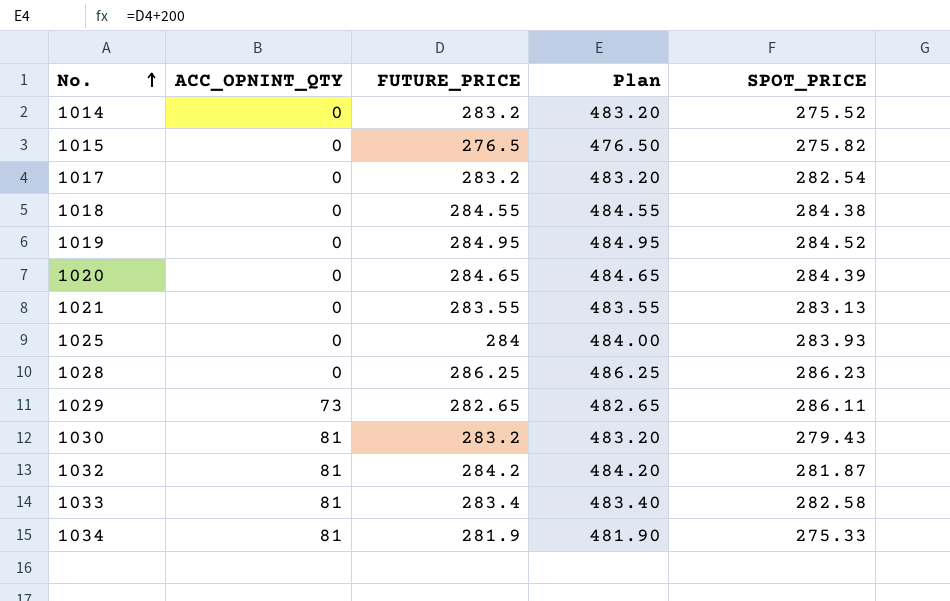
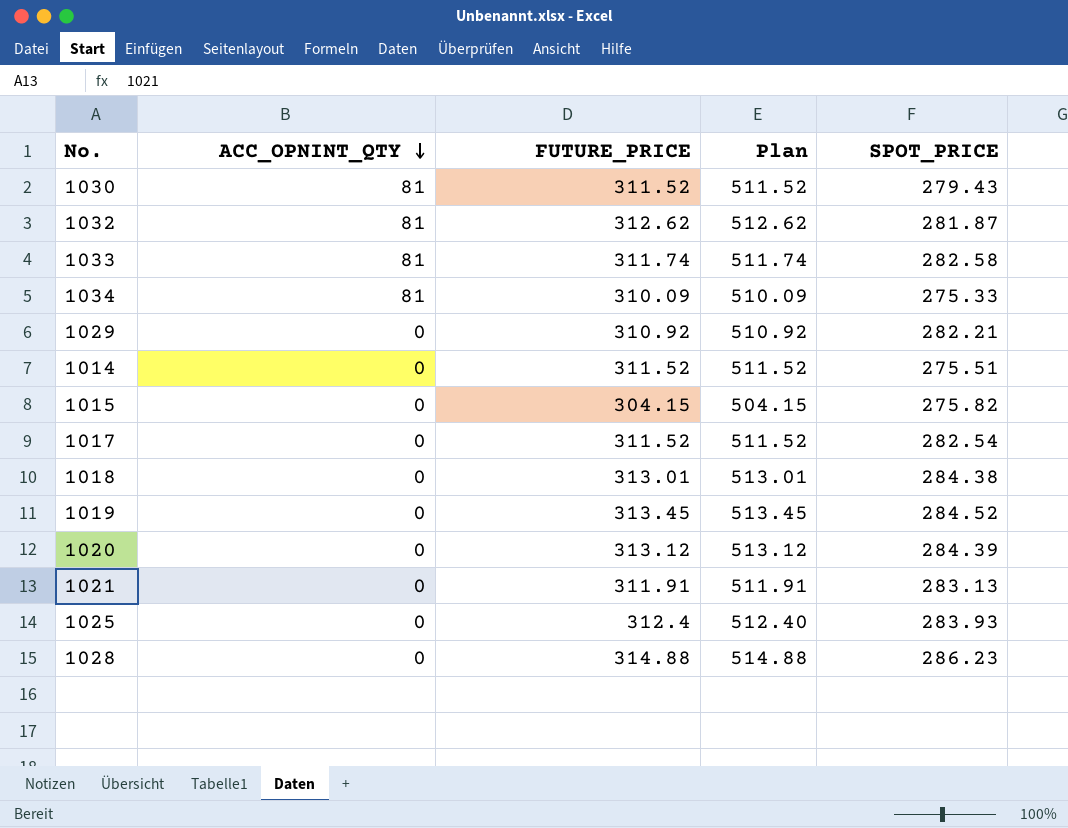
row order: No. ascending -> ACC_OPNINT_QTY descending
1030 | FUTURE_PRICE: 283.2 -> 311.52
1030 | Plan: 483.20 -> 511.52
1032 | FUTURE_PRICE: 284.2 -> 312.62
1032 | Plan: 484.20 -> 512.62
1033 | FUTURE_PRICE: 283.4 -> 311.74
1033 | Plan: 483.40 -> 511.74
1034 | FUTURE_PRICE: 281.9 -> 310.09
1034 | Plan: 481.90 -> 510.09
1029 | ACC_OPNINT_QTY: 73 -> 0
1029 | FUTURE_PRICE: 282.65 -> 310.92
1029 | Plan: 482.65 -> 510.92
1029 | SPOT_PRICE: 286.11 -> 282.21
1014 | FUTURE_PRICE: 283.2 -> 311.52
1014 | Plan: 483.20 -> 511.52
1014 | SPOT_PRICE: 275.52 -> 275.51
1015 | FUTURE_PRICE: 276.5 -> 304.15
1015 | Plan: 476.50 -> 504.15
1017 | FUTURE_PRICE: 283.2 -> 311.52
1017 | Plan: 483.20 -> 511.52
1018 | FUTURE_PRICE: 284.55 -> 313.01
1018 | Plan: 484.55 -> 513.01
1019 | FUTURE_PRICE: 284.95 -> 313.45
1019 | Plan: 484.95 -> 513.45
1020 | FUTURE_PRICE: 284.65 -> 313.12
1020 | Plan: 484.65 -> 513.12
1021 | FUTURE_PRICE: 283.55 -> 311.91
1021 | Plan: 483.55 -> 511.91
1025 | FUTURE_PRICE: 284 -> 312.4
1025 | Plan: 484.00 -> 512.40
1028 | FUTURE_PRICE: 286.25 -> 314.88
1028 | Plan: 486.25 -> 514.88

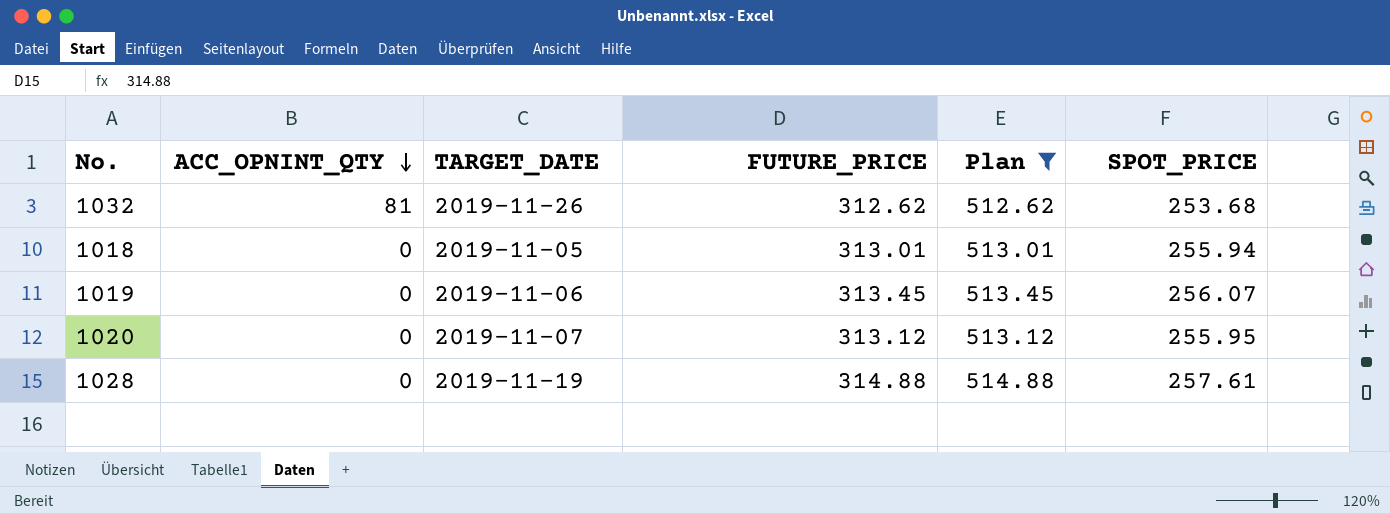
filter: none -> Plan >= 512.62
column TARGET_DATE | position: none -> 3
1032 | SPOT_PRICE: 281.87 -> 253.68
1018 | SPOT_PRICE: 284.38 -> 255.94
1019 | SPOT_PRICE: 284.52 -> 256.07
1020 | SPOT_PRICE: 284.39 -> 255.95
1028 | SPOT_PRICE: 286.23 -> 257.61

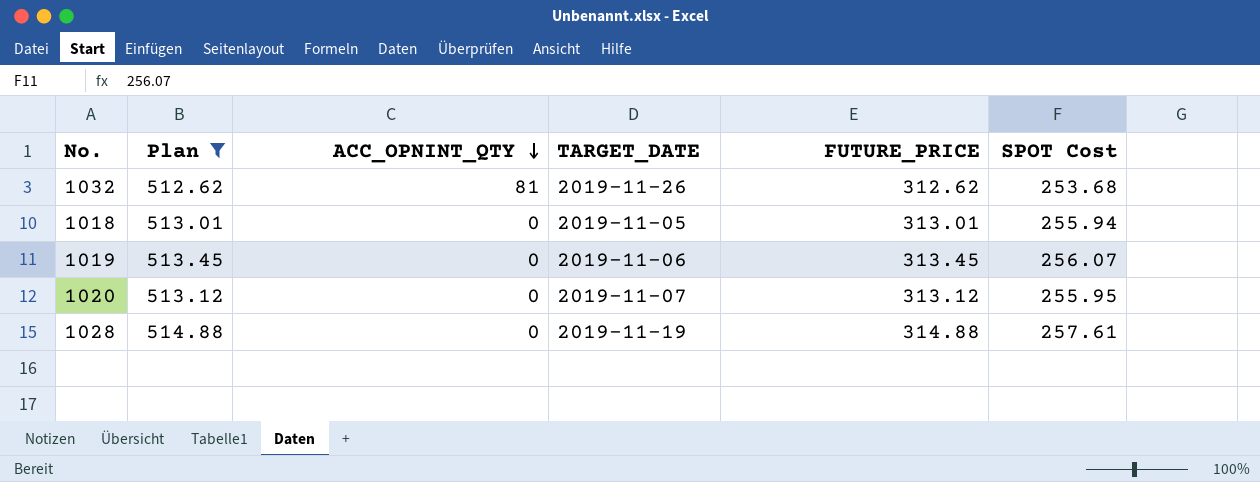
column Plan | position: 5 -> 2
column name: SPOT_PRICE -> SPOT Cost

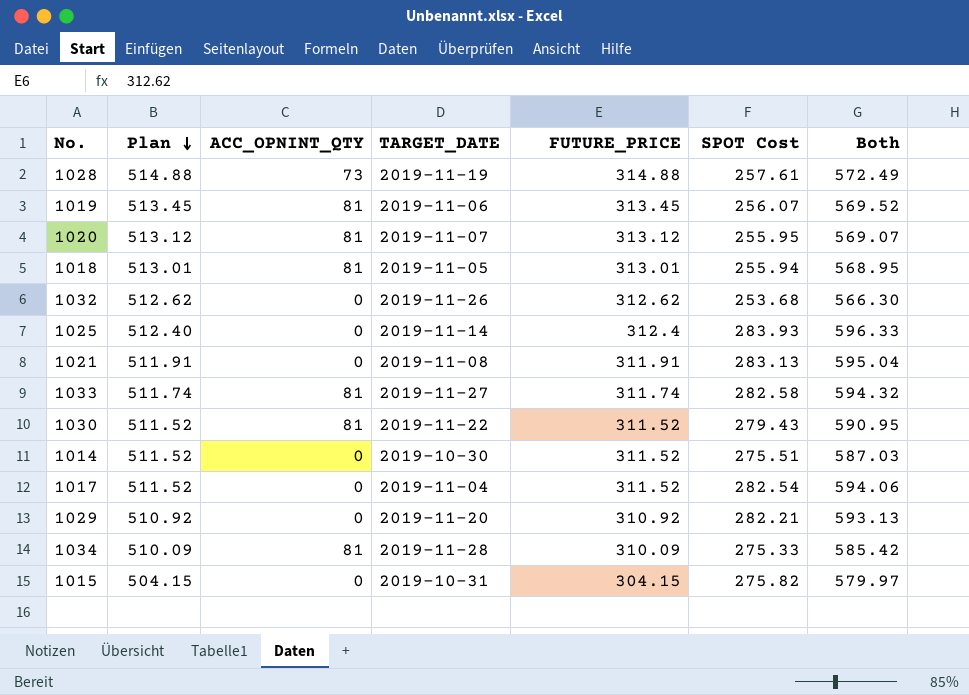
filter: Plan >= 512.62 -> none
row order: ACC_OPNINT_QTY descending -> Plan descending
column Both | formula: none -> [FUTURE_PRICE] + [SPOT Cost]
1028 | ACC_OPNINT_QTY: 0 -> 73
1019 | ACC_OPNINT_QTY: 0 -> 81
1020 | ACC_OPNINT_QTY: 0 -> 81
1018 | ACC_OPNINT_QTY: 0 -> 81
1032 | ACC_OPNINT_QTY: 81 -> 0

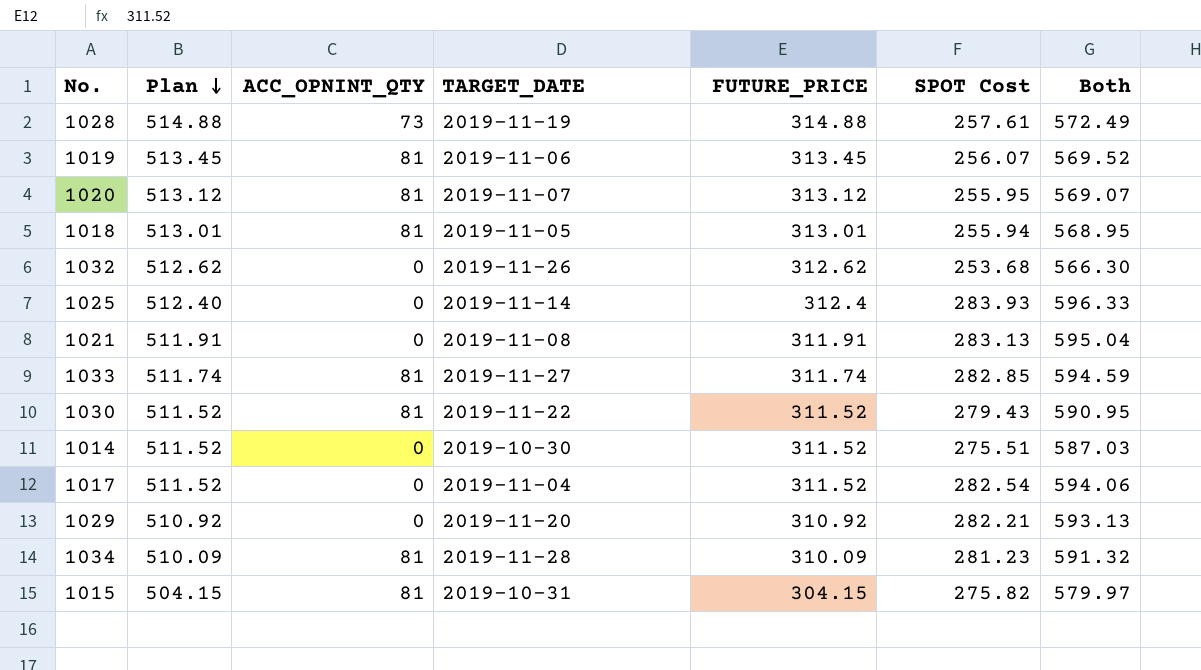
1033 | SPOT Cost: 282.58 -> 282.85
1033 | Both: 594.32 -> 594.59
1034 | SPOT Cost: 275.33 -> 281.23
1034 | Both: 585.42 -> 591.32
1015 | ACC_OPNINT_QTY: 0 -> 81

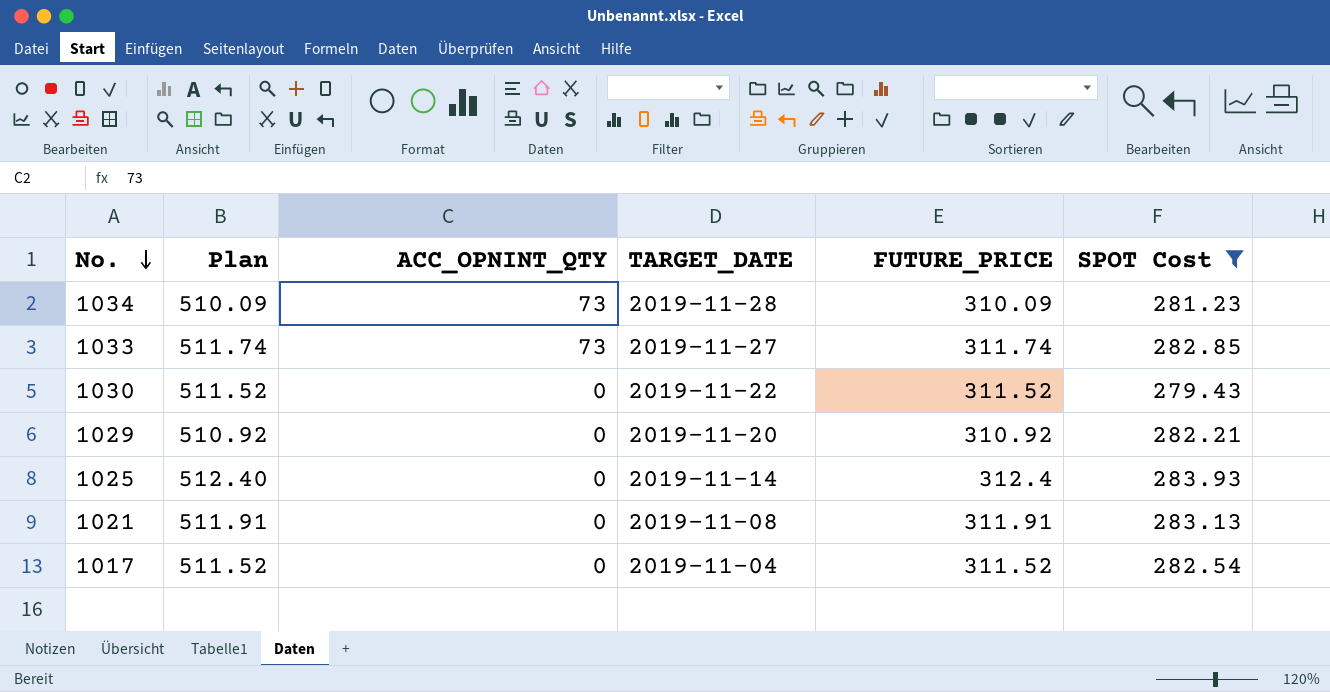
filter: none -> SPOT Cost >= 279.43
row order: Plan descending -> No. descending
column Both | formula: [FUTURE_PRICE] + [SPOT Cost] -> none
1034 | ACC_OPNINT_QTY: 81 -> 73
1033 | ACC_OPNINT_QTY: 81 -> 73
1030 | ACC_OPNINT_QTY: 81 -> 0

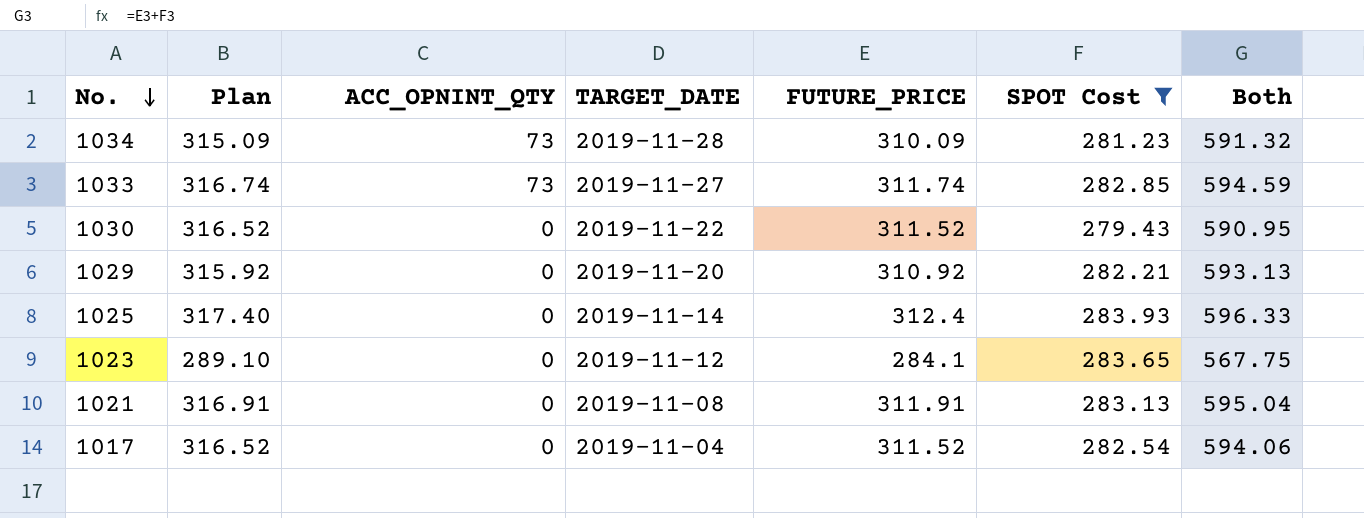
column Plan | formula: [FUTURE_PRICE] + 200 -> [FUTURE_PRICE] + 5
column Both | formula: none -> [FUTURE_PRICE] + [SPOT Cost]
row 1023: none -> 289.10 | 0 | 2019-11-12 | 284.1 | 283.65 | 567.75

